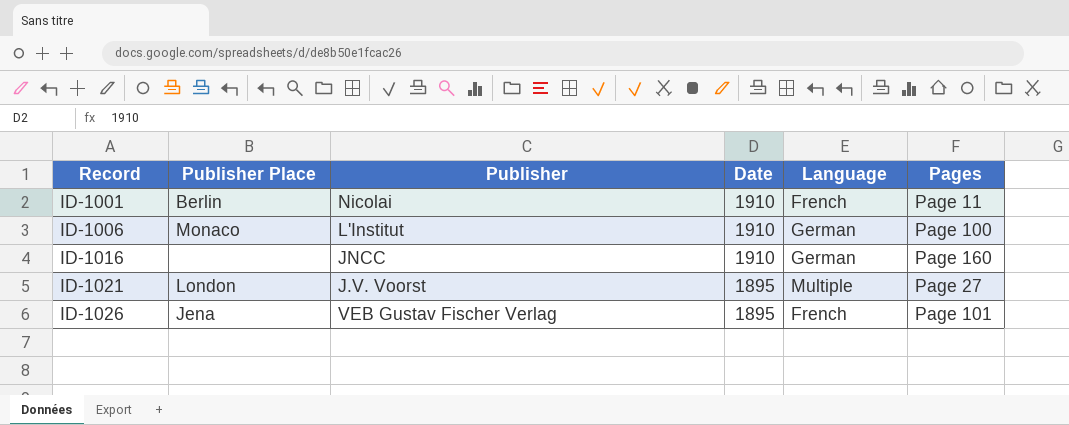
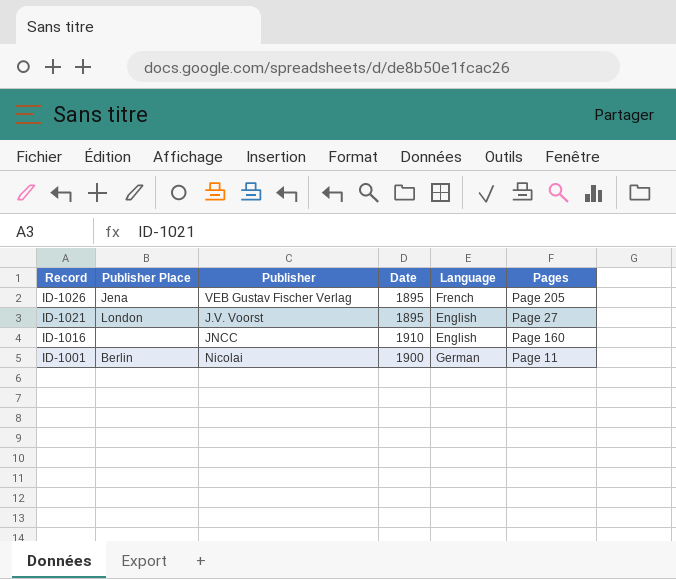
row order: Record ascending -> Record descending
row ID-1006: Monaco | L'Institut | 1910 | German | Page 100 -> none
ID-1026 | Pages: Page 101 -> Page 205
ID-1021 | Language: Multiple -> English
ID-1016 | Language: German -> English
ID-1001 | Date: 1910 -> 1900
ID-1001 | Language: French -> German

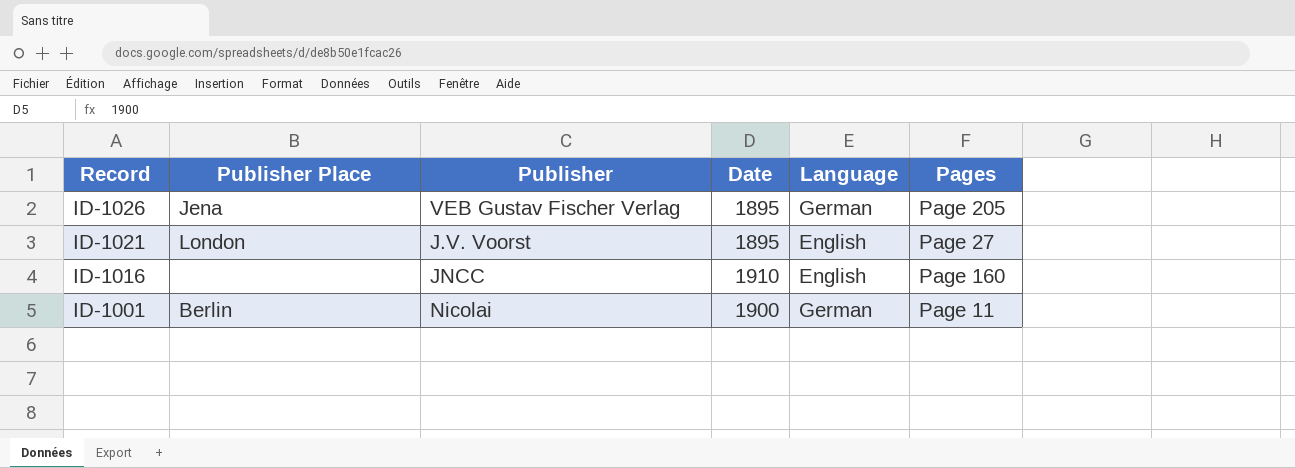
ID-1026 | Language: French -> German

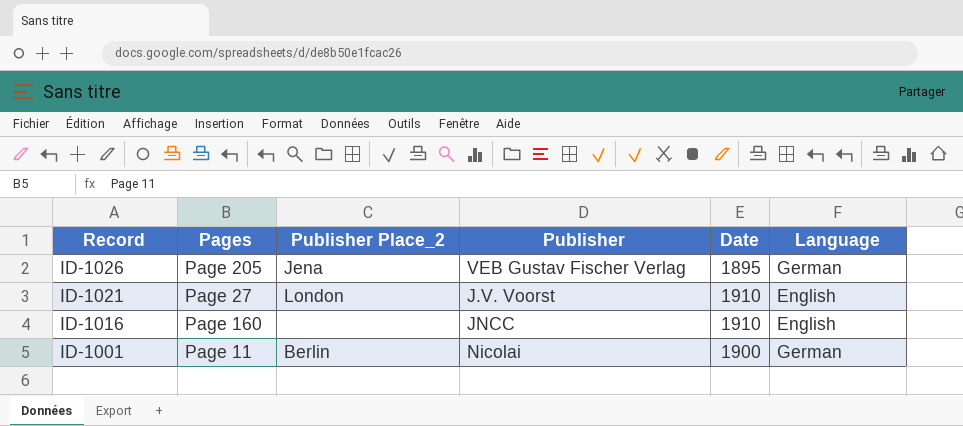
column Pages | position: 6 -> 2
column name: Publisher Place -> Publisher Place_2
ID-1021 | Date: 1895 -> 1910

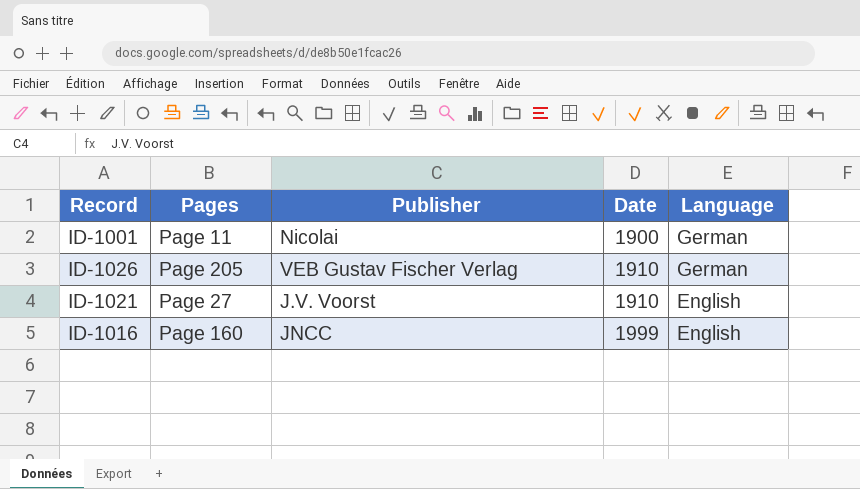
row order: Record descending -> Date ascending
column Publisher Place_2 | position: 3 -> none
ID-1026 | Date: 1895 -> 1910
ID-1016 | Date: 1910 -> 1999

